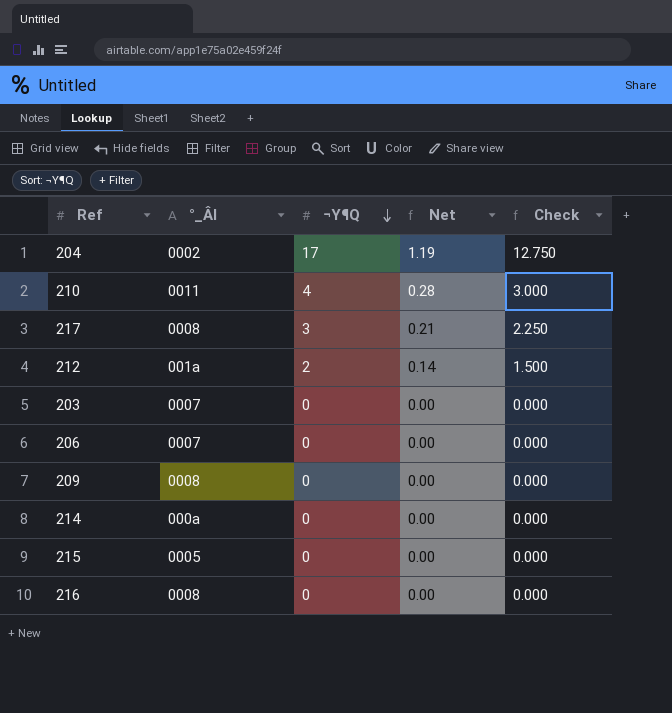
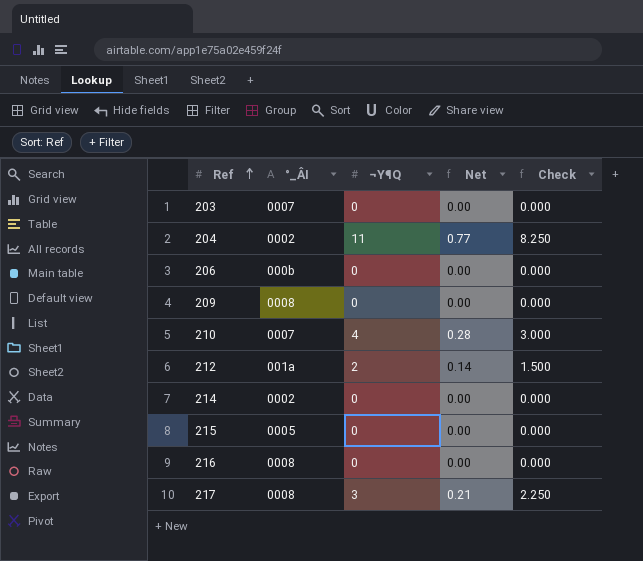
row order: ¬Y¶Q descending -> Ref ascending
204 | ¬Y¶Q: 17 -> 11
204 | Net: 1.19 -> 0.77
204 | Check: 12.750 -> 8.250
206 | °_ÂI: 0007 -> 000b
210 | °_ÂI: 0011 -> 0007
214 | °_ÂI: 000a -> 0002

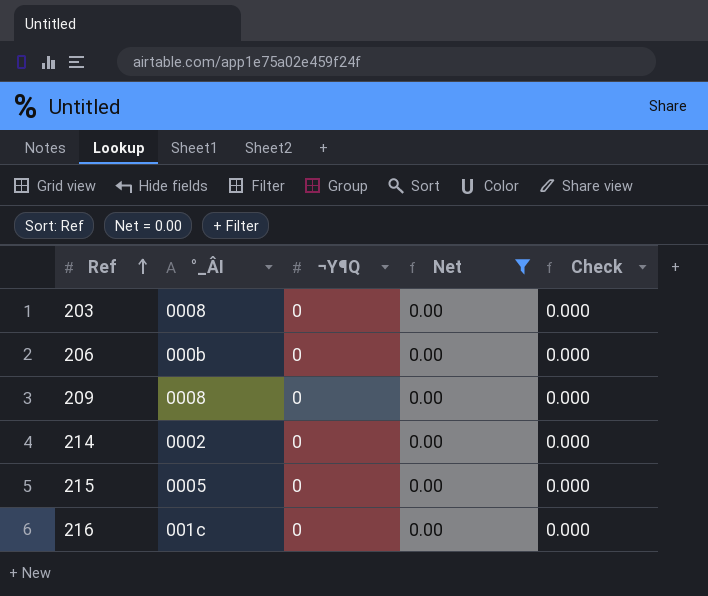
filter: none -> Net = 0.00
203 | °_ÂI: 0007 -> 0008
216 | °_ÂI: 0008 -> 001c

